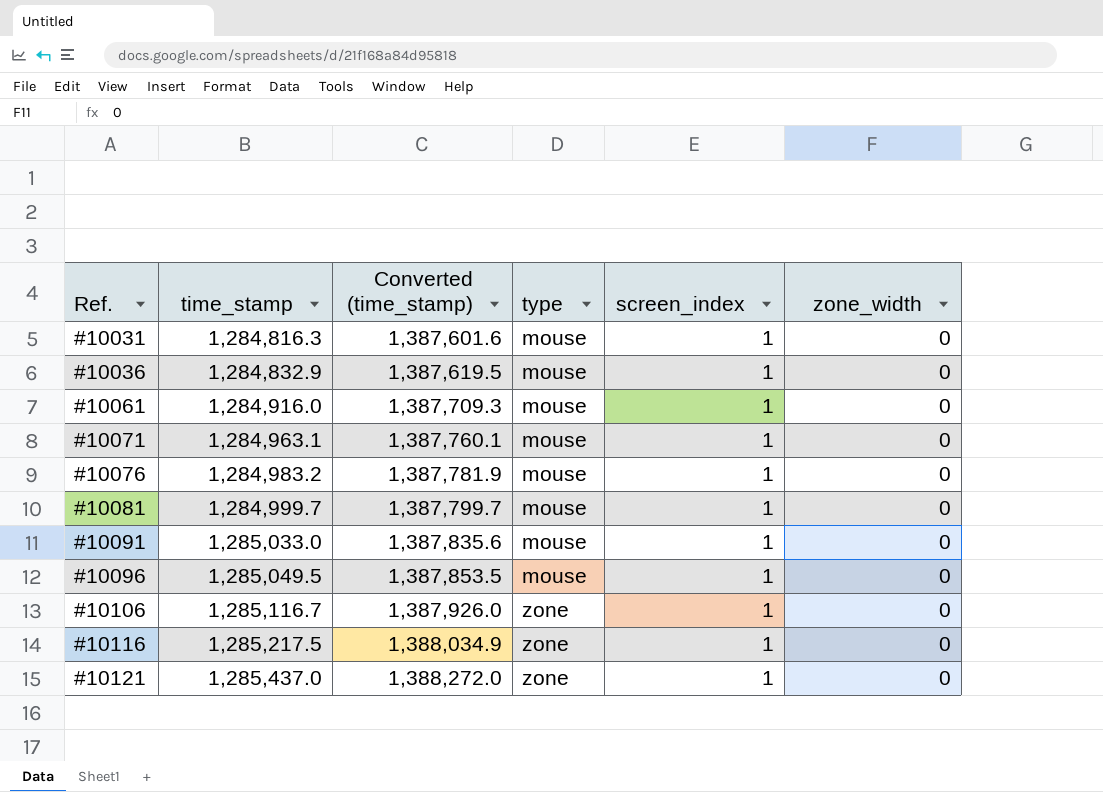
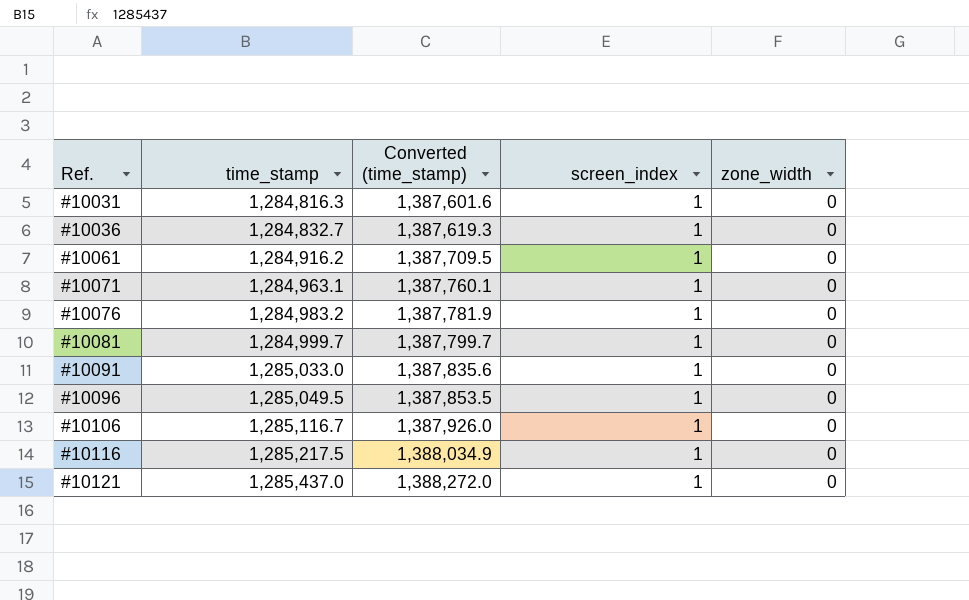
column type | position: 4 -> none
#10036 | time_stamp: 1,284,832.9 -> 1,284,832.7
#10036 | Converted (time_stamp): 1,387,619.5 -> 1,387,619.3
#10061 | time_stamp: 1,284,916.0 -> 1,284,916.2
#10061 | Converted (time_stamp): 1,387,709.3 -> 1,387,709.5

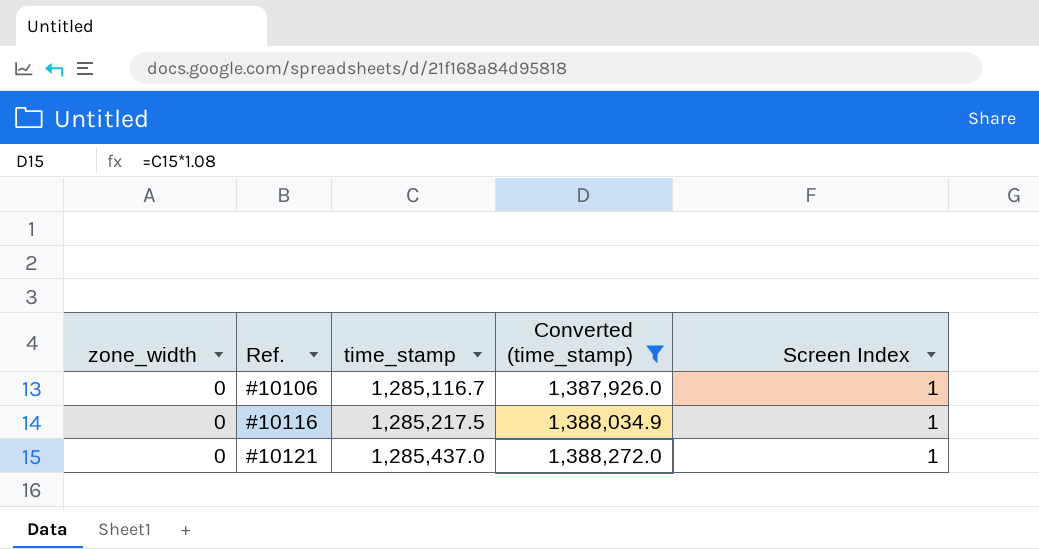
filter: none -> Converted (time_stamp) >= 1,387,926.0
column zone_width | position: 5 -> 1
column name: screen_index -> Screen Index

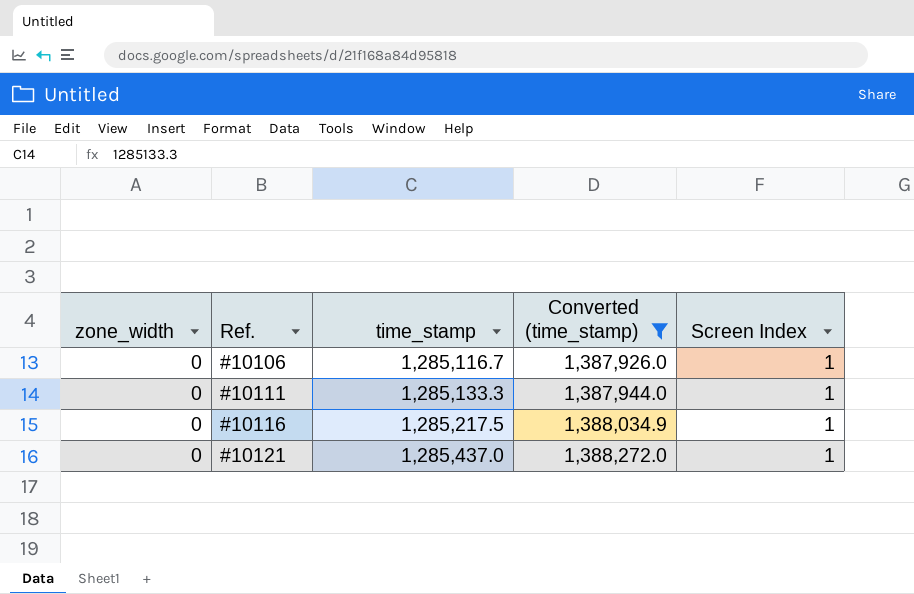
row #10111: none -> 0 | 1,285,133.3 | 1,387,944.0 | 1

